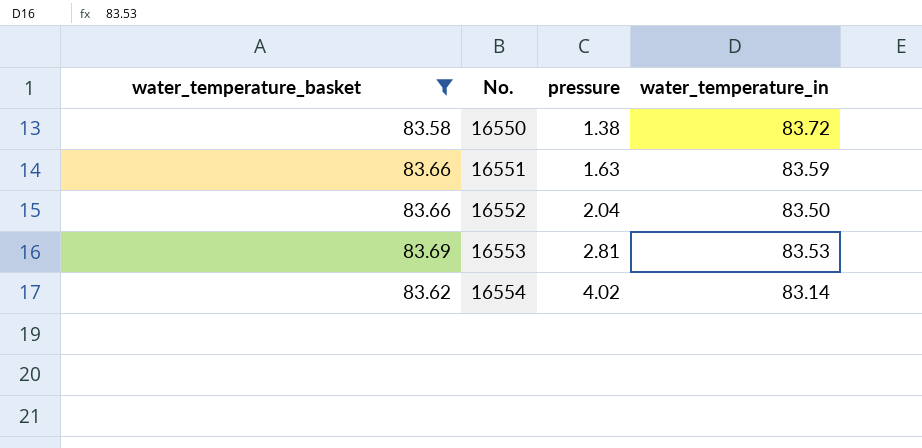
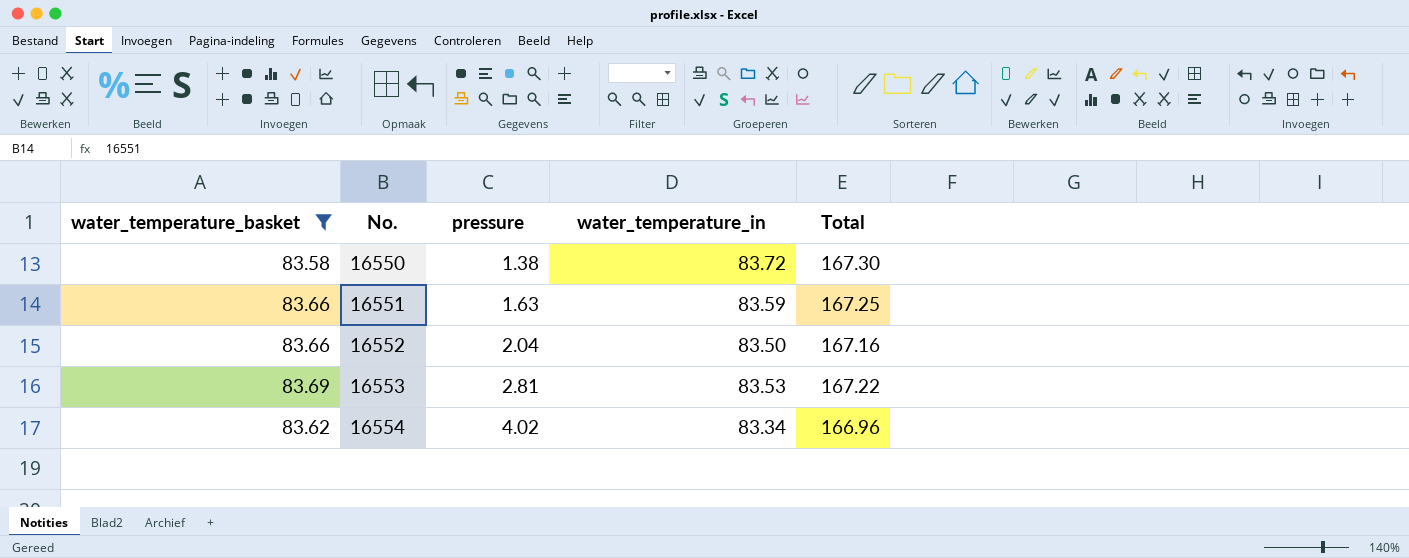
column Total | formula: none -> [water_temperature_basket] + [water_temperature_in]
16554 | water_temperature_in: 83.14 -> 83.34

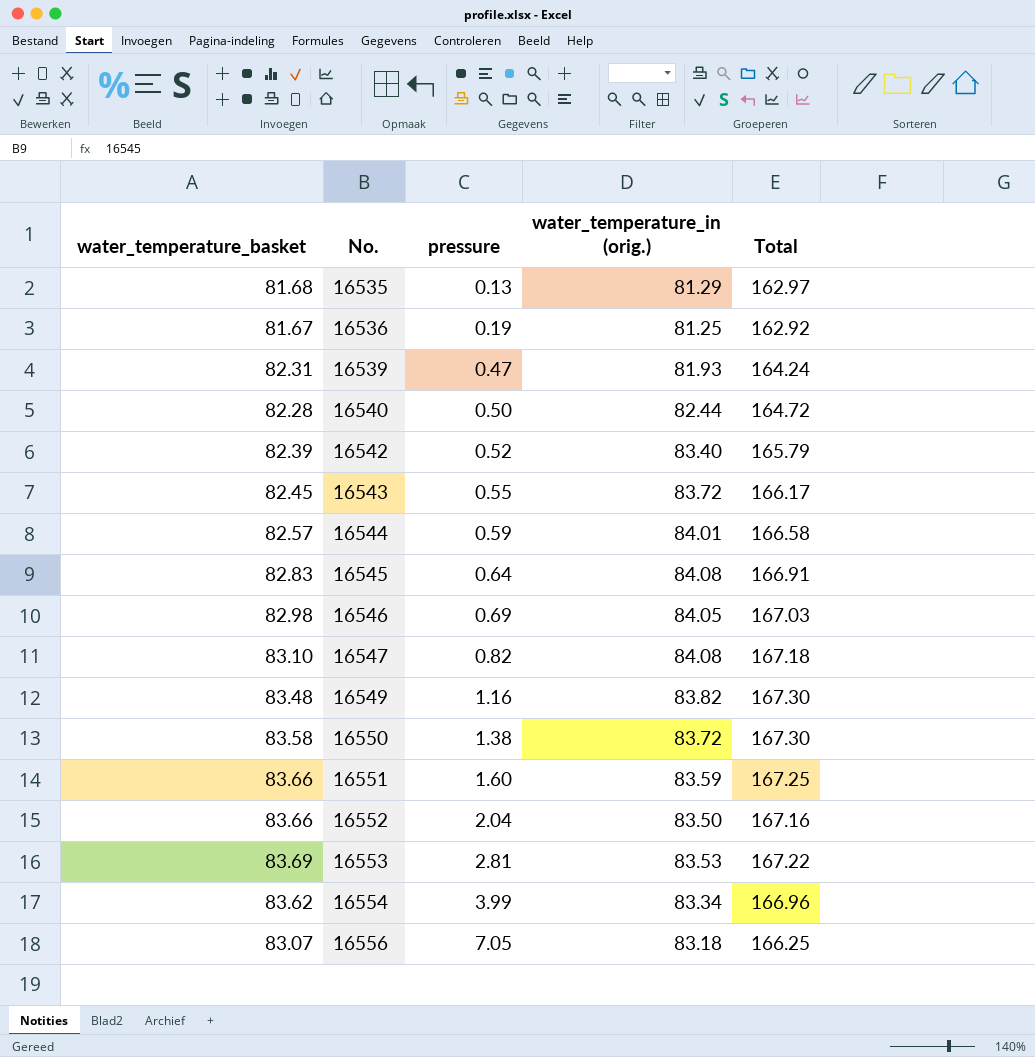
filter: water_temperature_basket >= 83.58 -> none
column name: water_temperature_in -> water_temperature_in (orig.)
16551 | pressure: 1.63 -> 1.60
16554 | pressure: 4.02 -> 3.99

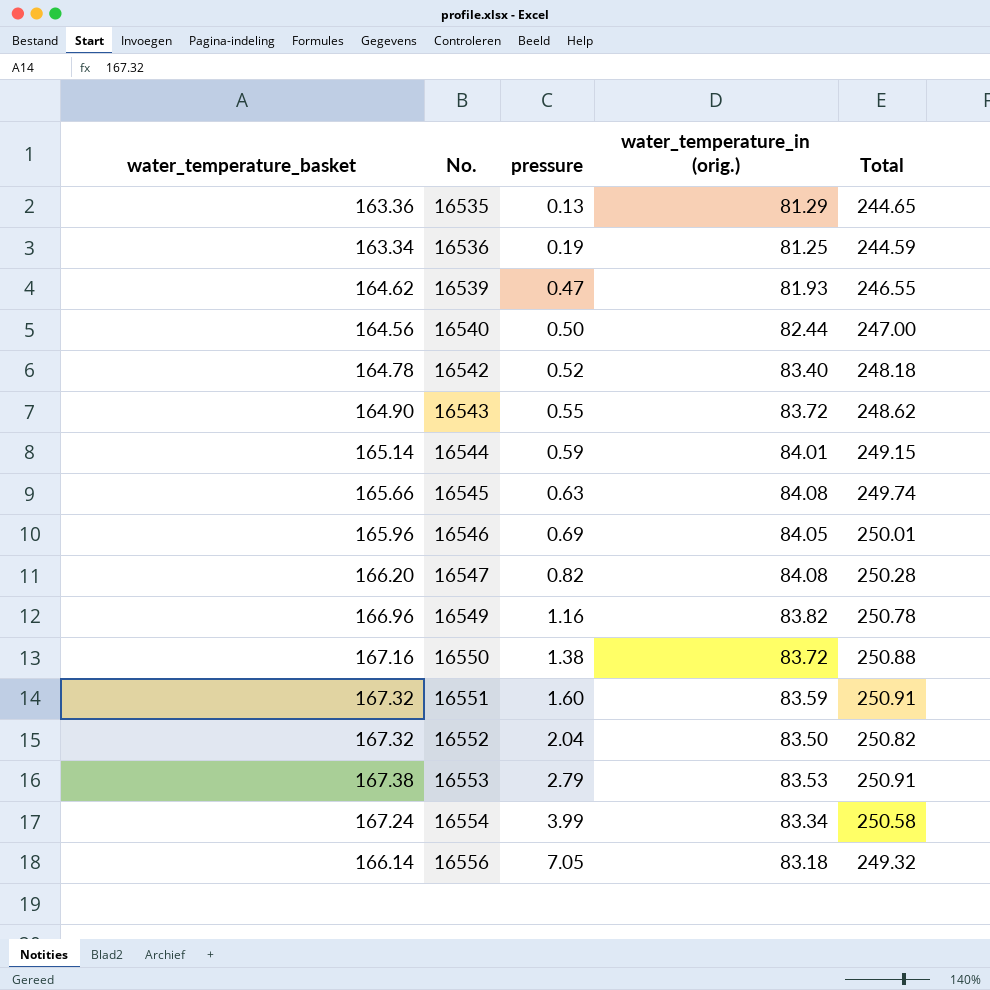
16535 | water_temperature_basket: 81.68 -> 163.36
16535 | Total: 162.97 -> 244.65
16536 | water_temperature_basket: 81.67 -> 163.34
16536 | Total: 162.92 -> 244.59
16539 | water_temperature_basket: 82.31 -> 164.62
16539 | Total: 164.24 -> 246.55
16540 | water_temperature_basket: 82.28 -> 164.56
16540 | Total: 164.72 -> 247.00
16542 | water_temperature_basket: 82.39 -> 164.78
16542 | Total: 165.79 -> 248.18
16543 | water_temperature_basket: 82.45 -> 164.90
16543 | Total: 166.17 -> 248.62
16544 | water_temperature_basket: 82.57 -> 165.14
16544 | Total: 166.58 -> 249.15
16545 | water_temperature_basket: 82.83 -> 165.66
16545 | pressure: 0.64 -> 0.63
16545 | Total: 166.91 -> 249.74
16546 | water_temperature_basket: 82.98 -> 165.96
16546 | Total: 167.03 -> 250.01
16547 | water_temperature_basket: 83.10 -> 166.20
16547 | Total: 167.18 -> 250.28
16549 | water_temperature_basket: 83.48 -> 166.96
16549 | Total: 167.30 -> 250.78
16550 | water_temperature_basket: 83.58 -> 167.16
16550 | Total: 167.30 -> 250.88
16551 | water_temperature_basket: 83.66 -> 167.32
16551 | Total: 167.25 -> 250.91
16552 | water_temperature_basket: 83.66 -> 167.32
16552 | Total: 167.16 -> 250.82
16553 | water_temperature_basket: 83.69 -> 167.38
16553 | pressure: 2.81 -> 2.79
16553 | Total: 167.22 -> 250.91
16554 | water_temperature_basket: 83.62 -> 167.24
16554 | Total: 166.96 -> 250.58
16556 | water_temperature_basket: 83.07 -> 166.14
16556 | Total: 166.25 -> 249.32

